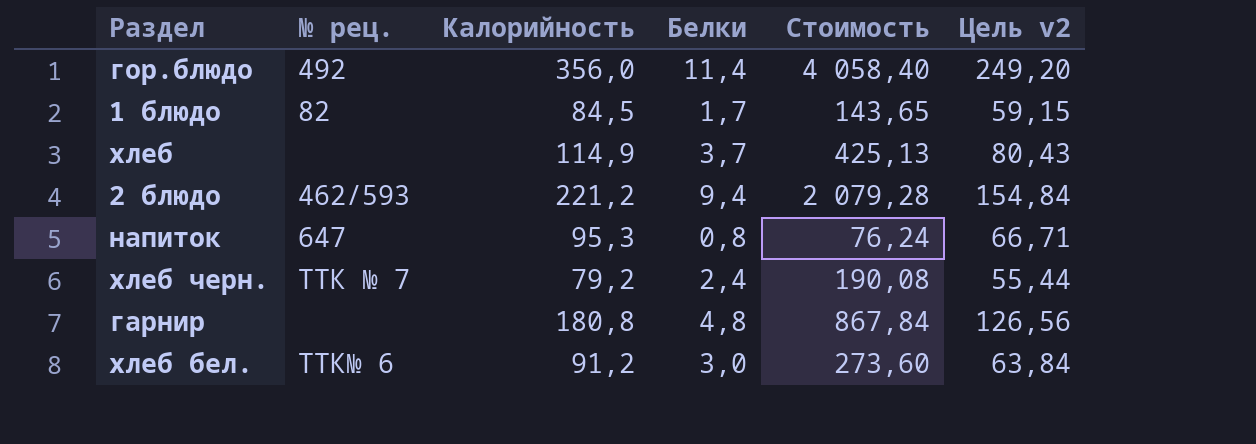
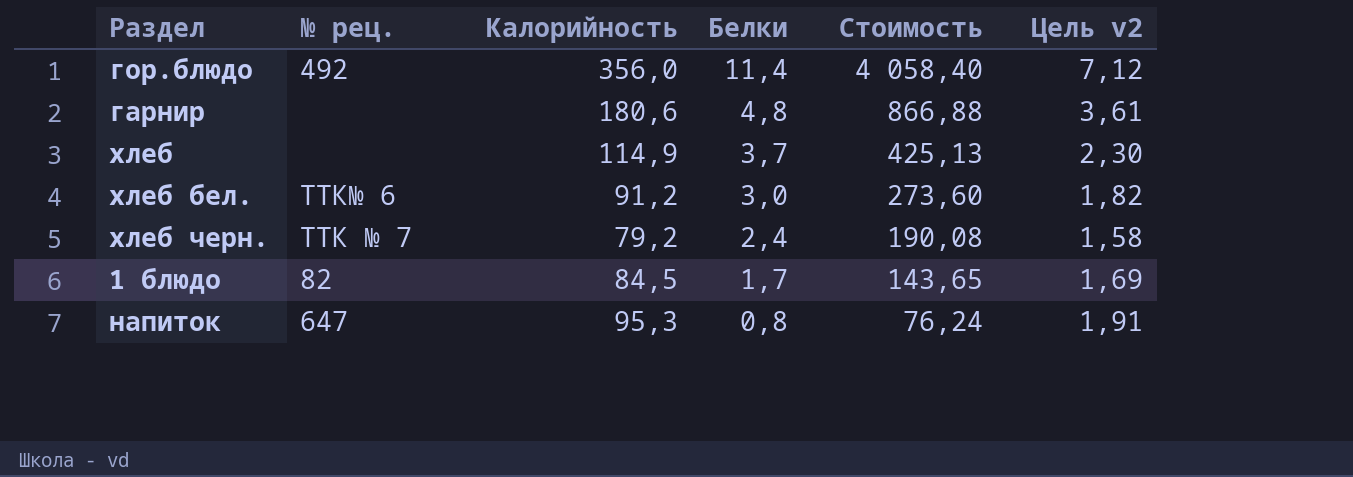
row order: none -> Белки descending
column Цель v2 | formula: [Калорийность] * 0,7 -> [Калорийность] * 0,02
row 2 блюдо: 462/593 | 221,2 | 9,4 | 2 079,28 | 154,84 -> none
гарнир | Калорийность: 180,8 -> 180,6
гарнир | Стоимость: 867,84 -> 866,88

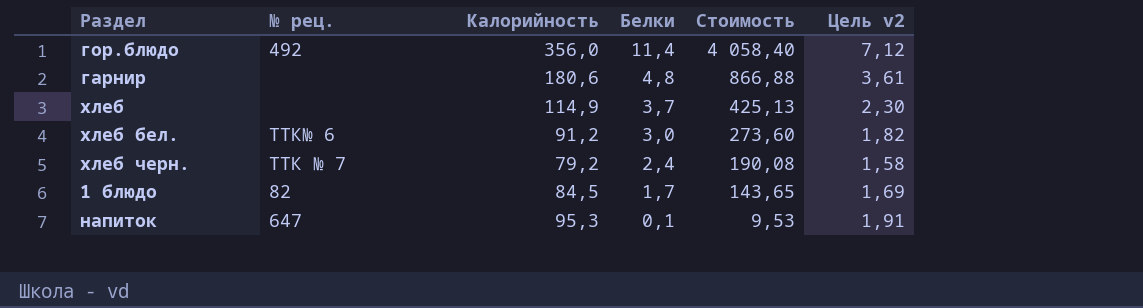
напиток | Белки: 0,8 -> 0,1
напиток | Стоимость: 76,24 -> 9,53

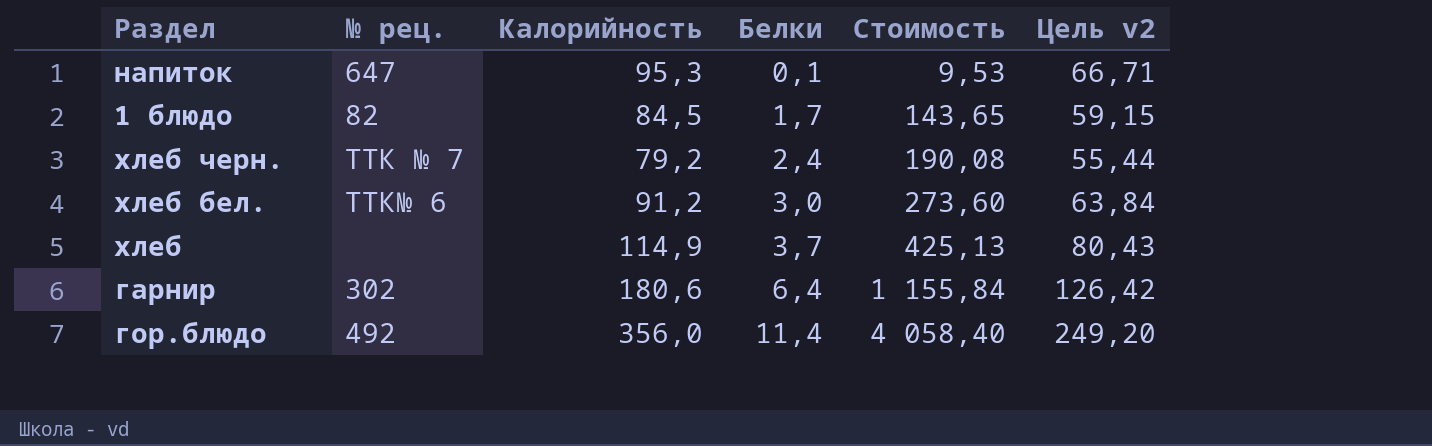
row order: Белки descending -> Белки ascending
column Цель v2 | formula: [Калорийность] * 0,02 -> [Калорийность] * 0,7
гарнир | № рец.: none -> 302
гарнир | Белки: 4,8 -> 6,4
гарнир | Стоимость: 866,88 -> 1 155,84

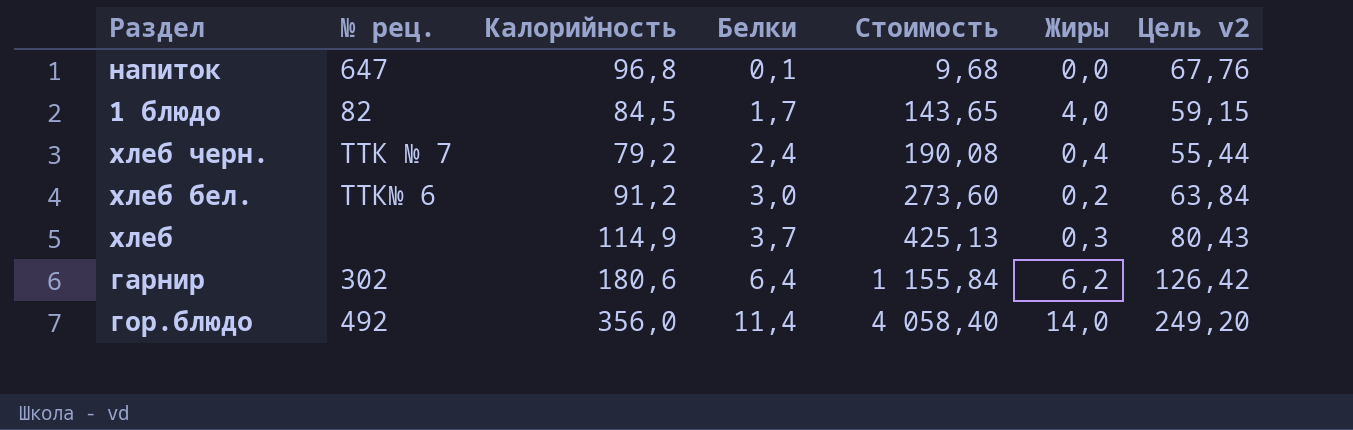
column Жиры | position: none -> 6
напиток | Калорийность: 95,3 -> 96,8
напиток | Стоимость: 9,53 -> 9,68
напиток | Цель v2: 66,71 -> 67,76

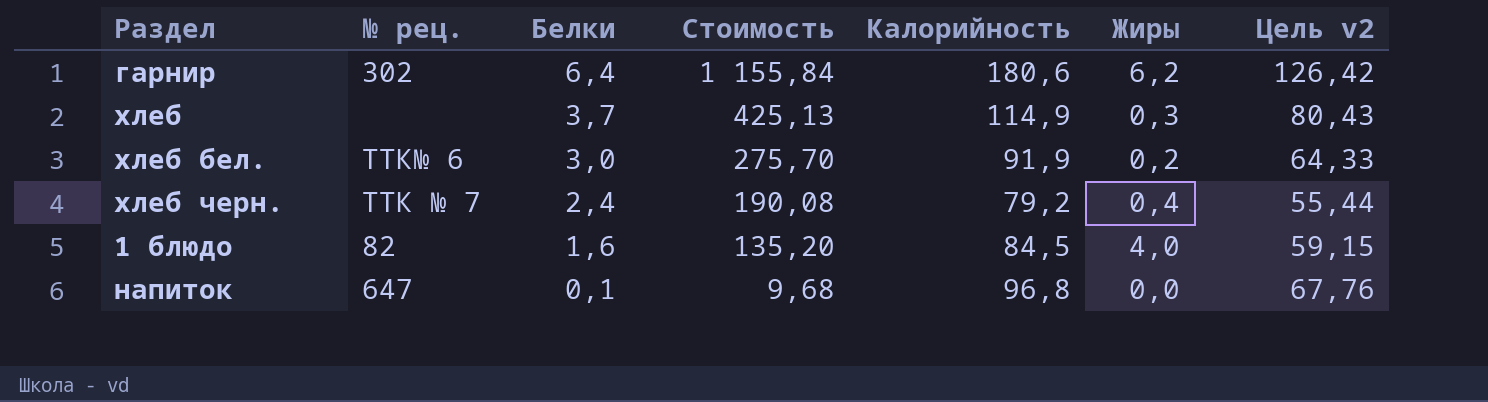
row order: Белки ascending -> Белки descending
column Калорийность | position: 3 -> 5
row гор.блюдо: 492 | 356,0 | 11,4 | 4 058,40 | 14,0 | 249,20 -> none
хлеб бел. | Стоимость: 273,60 -> 275,70
хлеб бел. | Калорийность: 91,2 -> 91,9
хлеб бел. | Цель v2: 63,84 -> 64,33
1 блюдо | Белки: 1,7 -> 1,6
1 блюдо | Стоимость: 143,65 -> 135,20

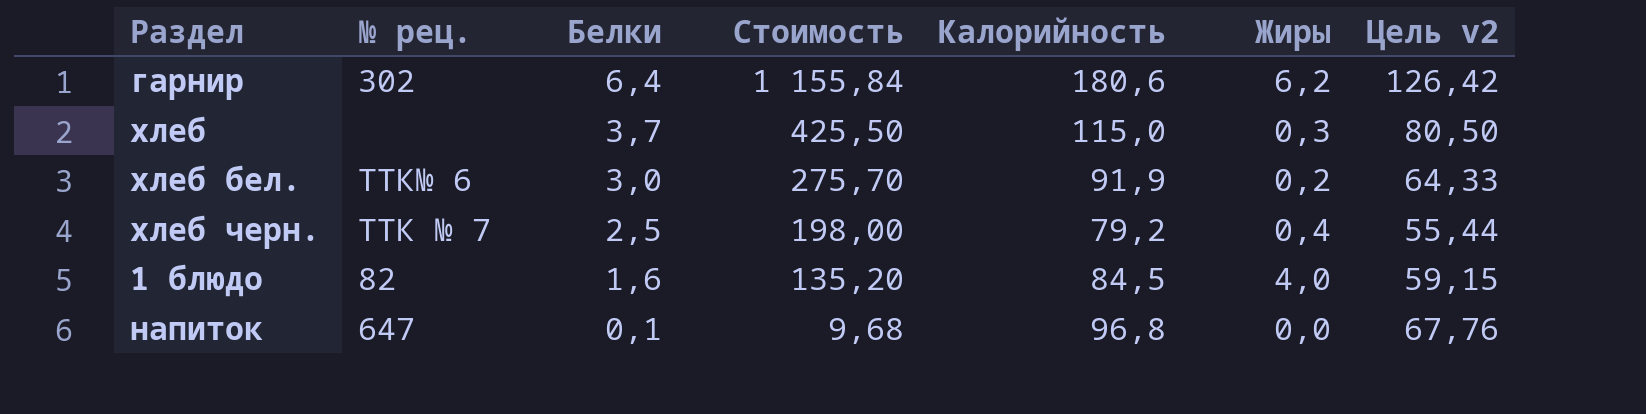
хлеб | Стоимость: 425,13 -> 425,50
хлеб | Калорийность: 114,9 -> 115,0
хлеб | Цель v2: 80,43 -> 80,50
хлеб черн. | Белки: 2,4 -> 2,5
хлеб черн. | Стоимость: 190,08 -> 198,00

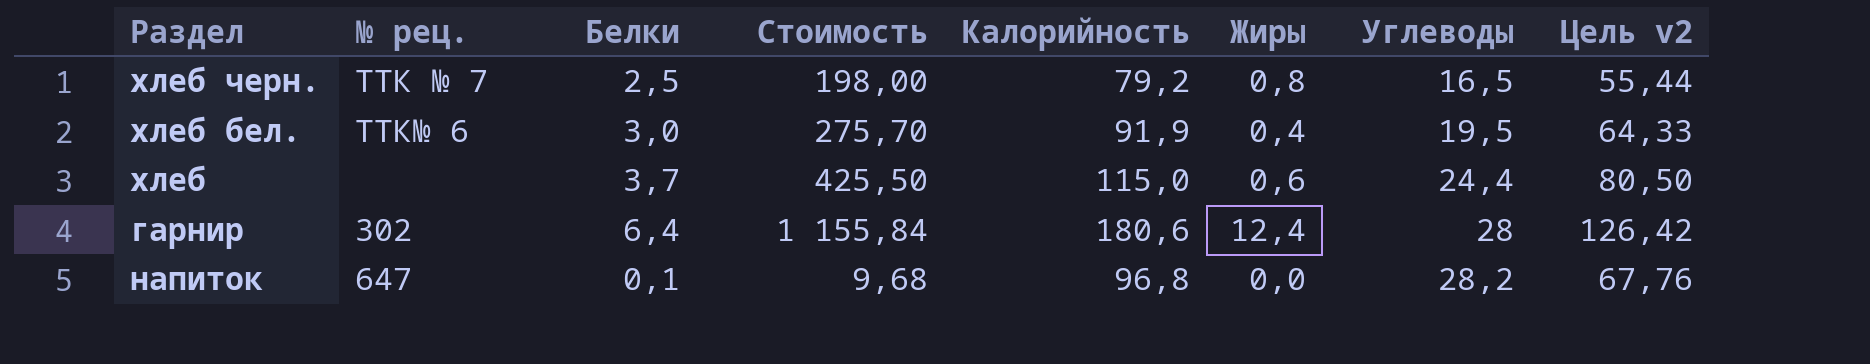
row order: Белки descending -> Углеводы ascending
column Углеводы | position: none -> 7
row 1 блюдо: 82 | 1,6 | 135,20 | 84,5 | 4,0 | 59,15 -> none
хлеб черн. | Жиры: 0,4 -> 0,8
хлеб бел. | Жиры: 0,2 -> 0,4
хлеб | Жиры: 0,3 -> 0,6
гарнир | Жиры: 6,2 -> 12,4

